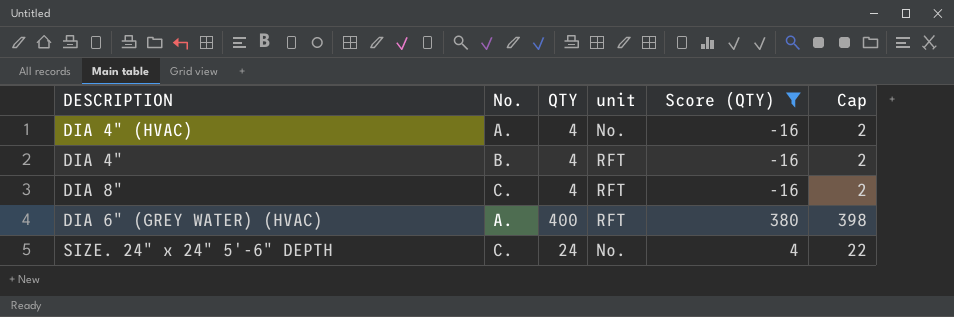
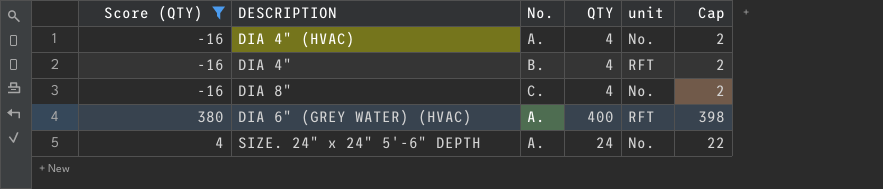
column Score (QTY) | position: 5 -> 1
DIA 8" | unit: RFT -> No.
SIZE. 24" x 24" 5'-6" DEPTH | No.: C. -> A.

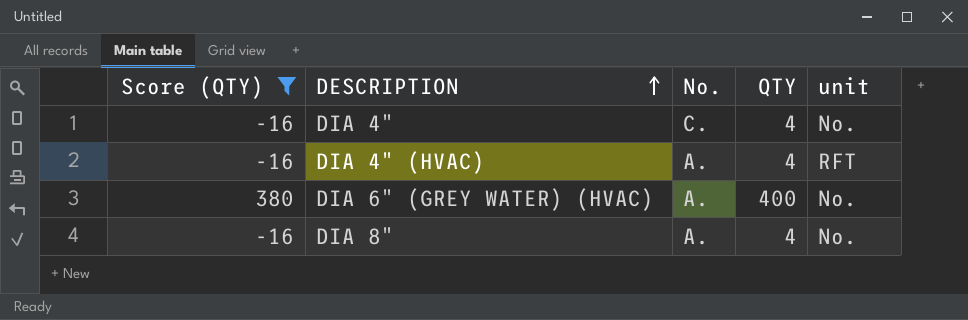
row order: none -> DESCRIPTION ascending
column Cap | formula: [QTY] - 2 -> none
row SIZE. 24" x 24" 5'-6" DEPTH: 4 | A. | 24 | No. | 22 -> none
DIA 4" | No.: B. -> C.
DIA 4" | unit: RFT -> No.
DIA 4" (HVAC) | unit: No. -> RFT
DIA 6" (GREY WATER) (HVAC) | unit: RFT -> No.
DIA 8" | No.: C. -> A.

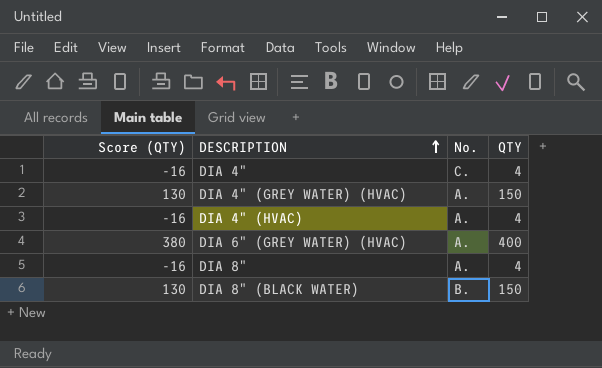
filter: Score (QTY) != 130 -> none
column unit | position: 5 -> none

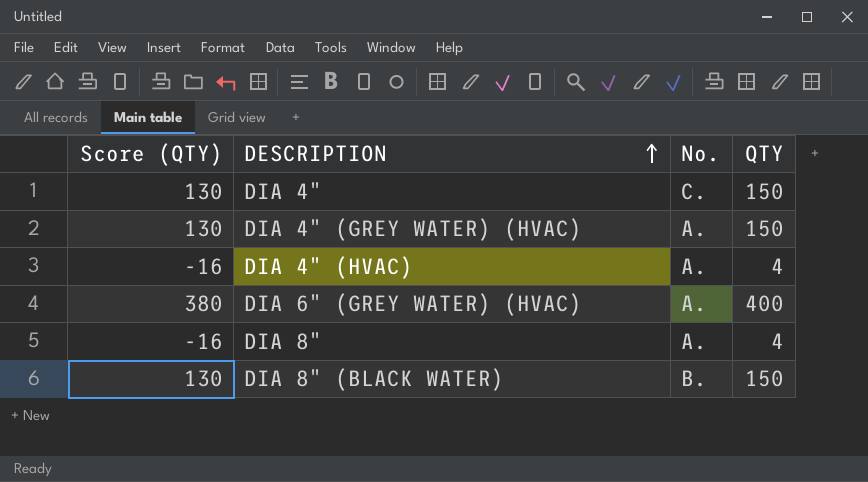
DIA 4" | Score (QTY): -16 -> 130
DIA 4" | QTY: 4 -> 150

